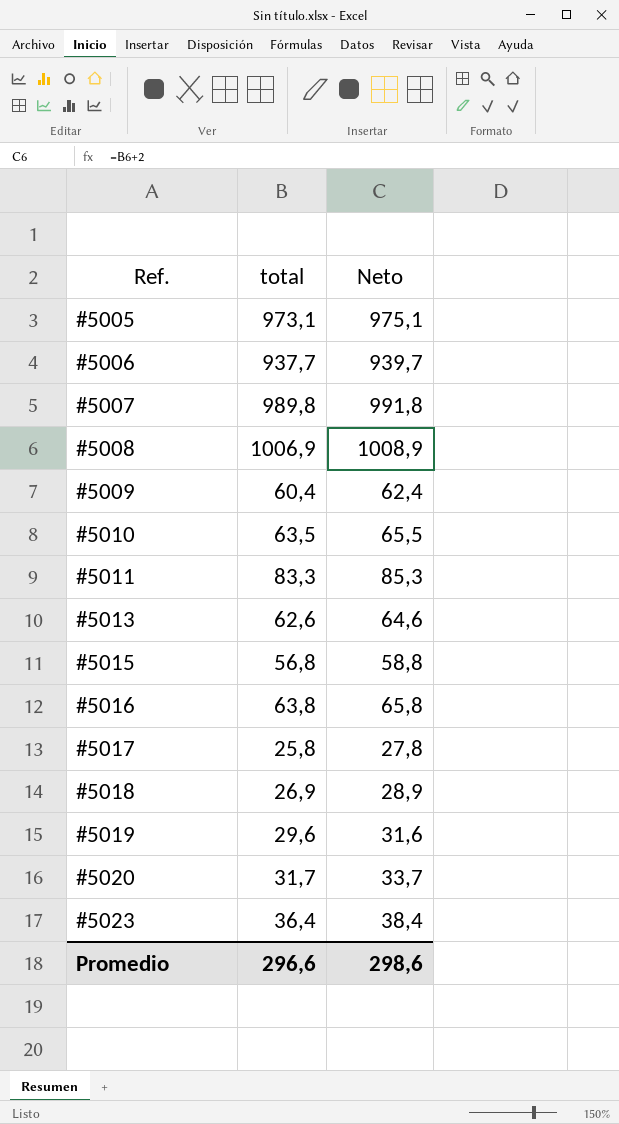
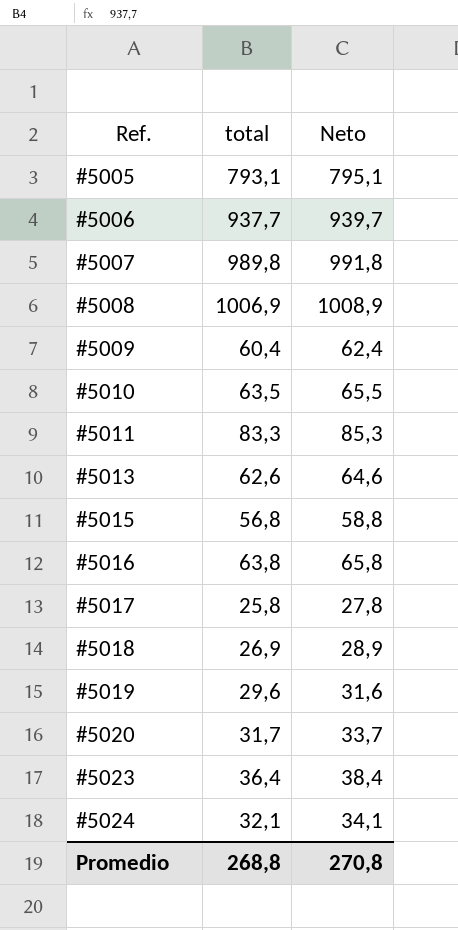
#5005 | total: 973,1 -> 793,1
#5005 | Neto: 975,1 -> 795,1
row #5024: none -> 32,1 | 34,1
Promedio | total: 296,6 -> 268,8
Promedio | Neto: 298,6 -> 270,8

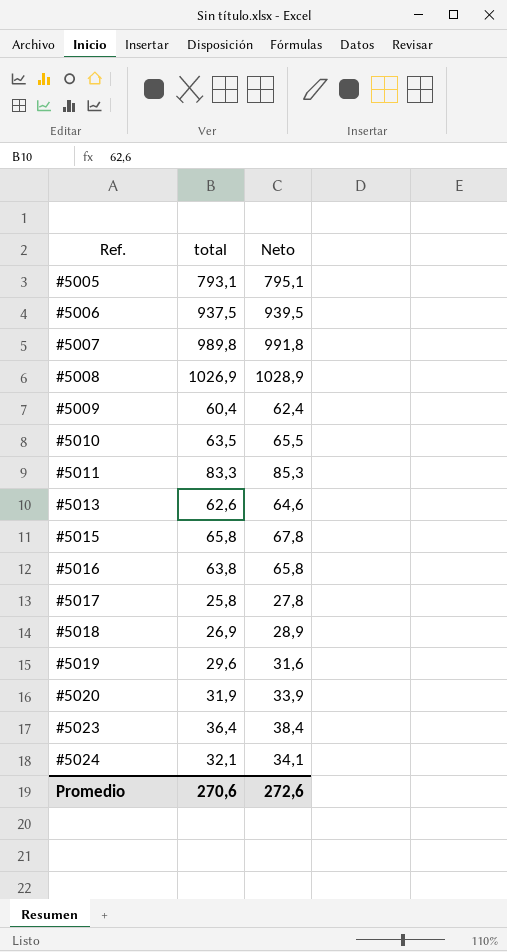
#5006 | total: 937,7 -> 937,5
#5006 | Neto: 939,7 -> 939,5
#5008 | total: 1006,9 -> 1026,9
#5008 | Neto: 1008,9 -> 1028,9
#5015 | total: 56,8 -> 65,8
#5015 | Neto: 58,8 -> 67,8
#5020 | total: 31,7 -> 31,9
#5020 | Neto: 33,7 -> 33,9
Promedio | total: 268,8 -> 270,6
Promedio | Neto: 270,8 -> 272,6

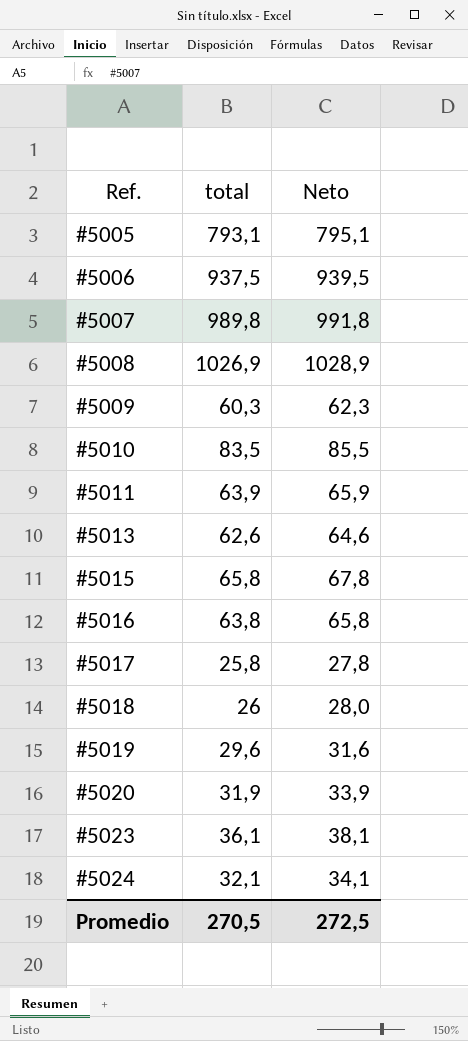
#5009 | total: 60,4 -> 60,3
#5009 | Neto: 62,4 -> 62,3
#5010 | total: 63,5 -> 83,5
#5010 | Neto: 65,5 -> 85,5
#5011 | total: 83,3 -> 63,9
#5011 | Neto: 85,3 -> 65,9
#5018 | total: 26,9 -> 26
#5018 | Neto: 28,9 -> 28,0
#5023 | total: 36,4 -> 36,1
#5023 | Neto: 38,4 -> 38,1
Promedio | total: 270,6 -> 270,5
Promedio | Neto: 272,6 -> 272,5

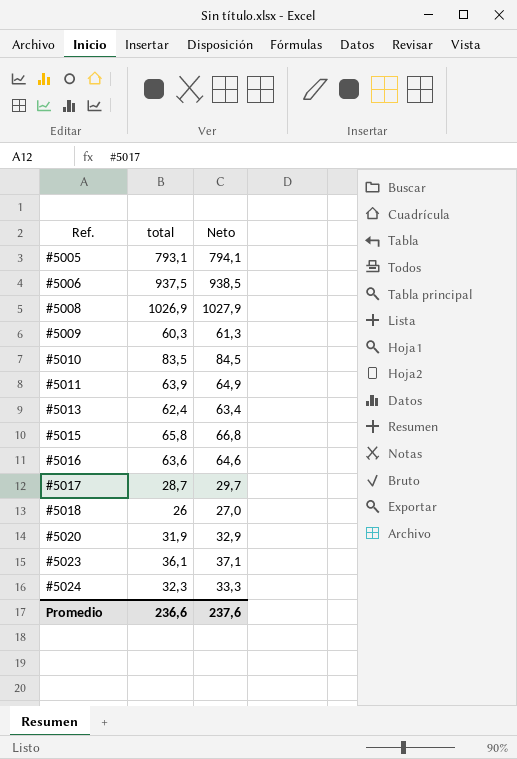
column Neto | formula: [total] + 2 -> [total] + 1
row #5007: 989,8 | 991,8 -> none
row #5019: 29,6 | 31,6 -> none
#5013 | total: 62,6 -> 62,4
#5016 | total: 63,8 -> 63,6
#5017 | total: 25,8 -> 28,7
#5024 | total: 32,1 -> 32,3
Promedio | total: 270,5 -> 236,6
Promedio | Neto: 272,5 -> 237,6

